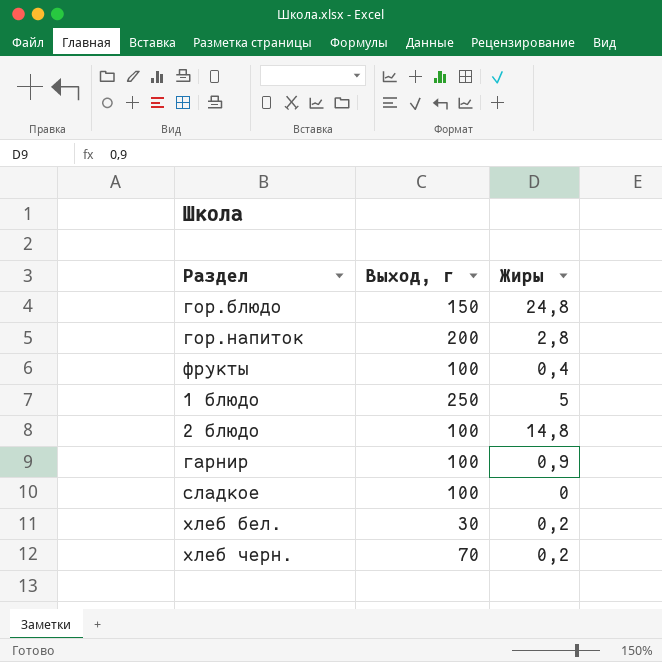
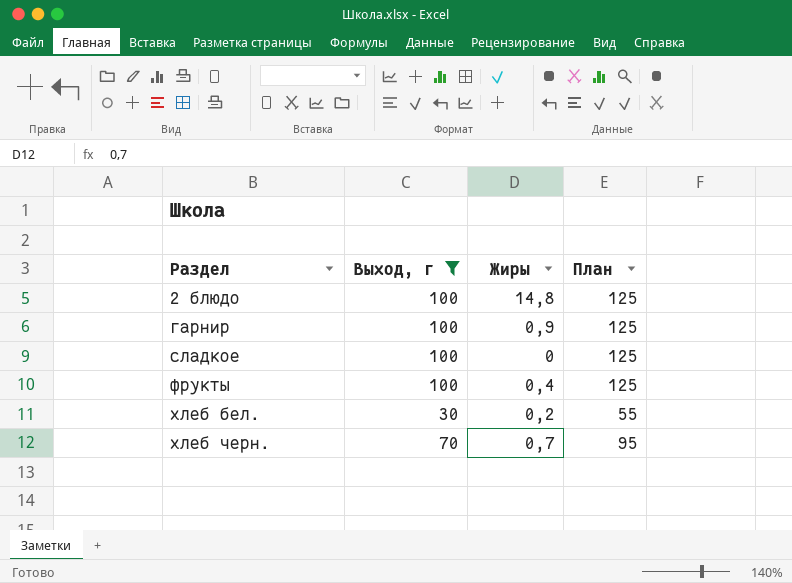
filter: none -> Выход, г <= 100
row order: none -> Раздел ascending
column План | formula: none -> [Выход, г] + 25
хлеб черн. | Жиры: 0,2 -> 0,7

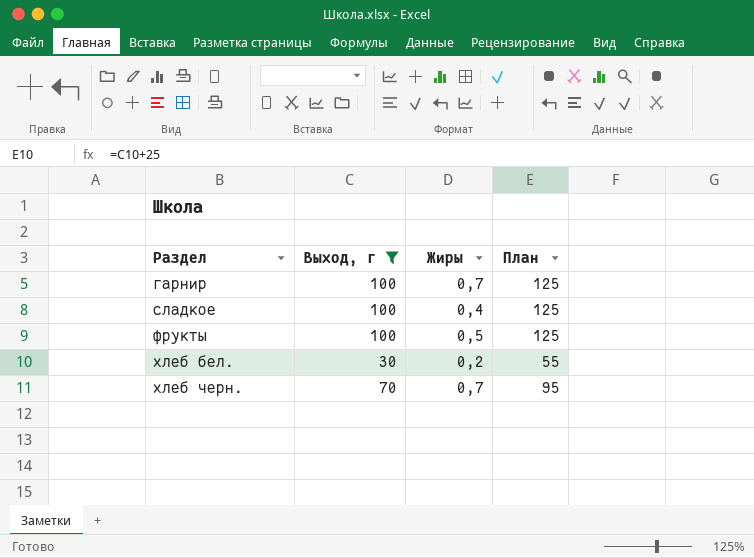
row 2 блюдо: 100 | 14,8 | 125 -> none
гарнир | Жиры: 0,9 -> 0,7
сладкое | Жиры: 0 -> 0,4
фрукты | Жиры: 0,4 -> 0,5

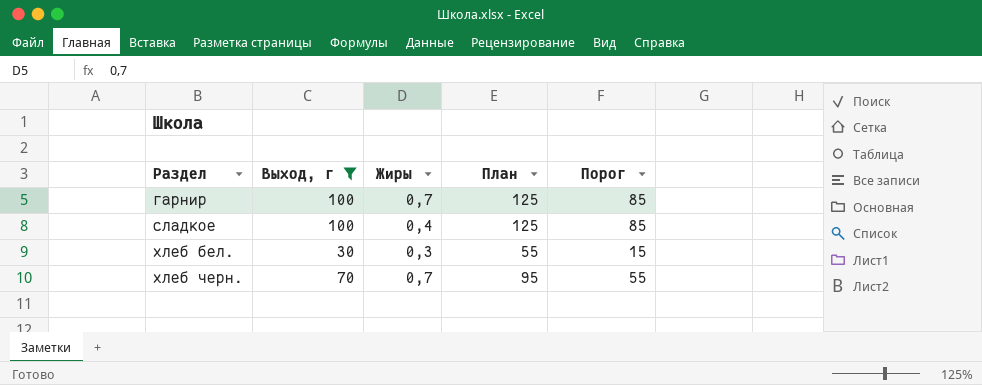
column Порог | formula: none -> [Выход, г] - 15
row фрукты: 100 | 0,5 | 125 -> none
хлеб бел. | Жиры: 0,2 -> 0,3

